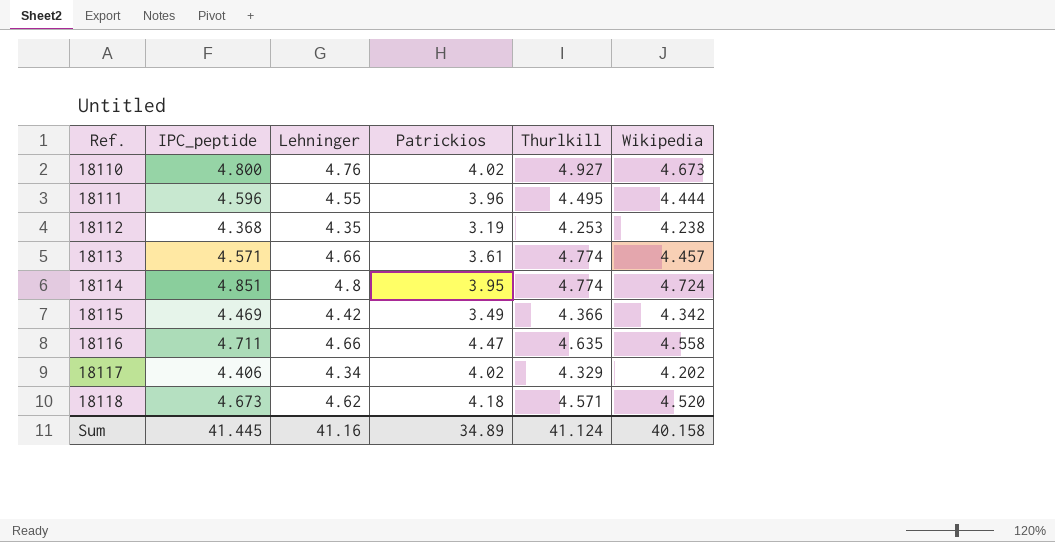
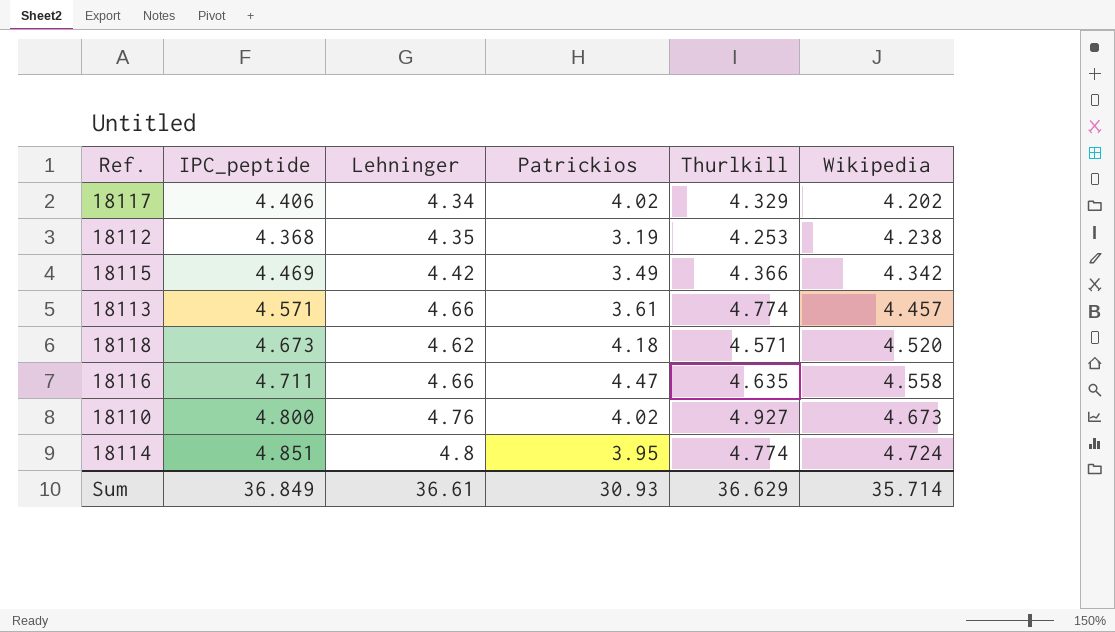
row order: Ref. ascending -> Wikipedia ascending
row 18111: 4.596 | 4.55 | 3.96 | 4.495 | 4.444 -> none
Sum | IPC_peptide: 41.445 -> 36.849
Sum | Lehninger: 41.16 -> 36.61
Sum | Patrickios: 34.89 -> 30.93
Sum | Thurlkill: 41.124 -> 36.629
Sum | Wikipedia: 40.158 -> 35.714

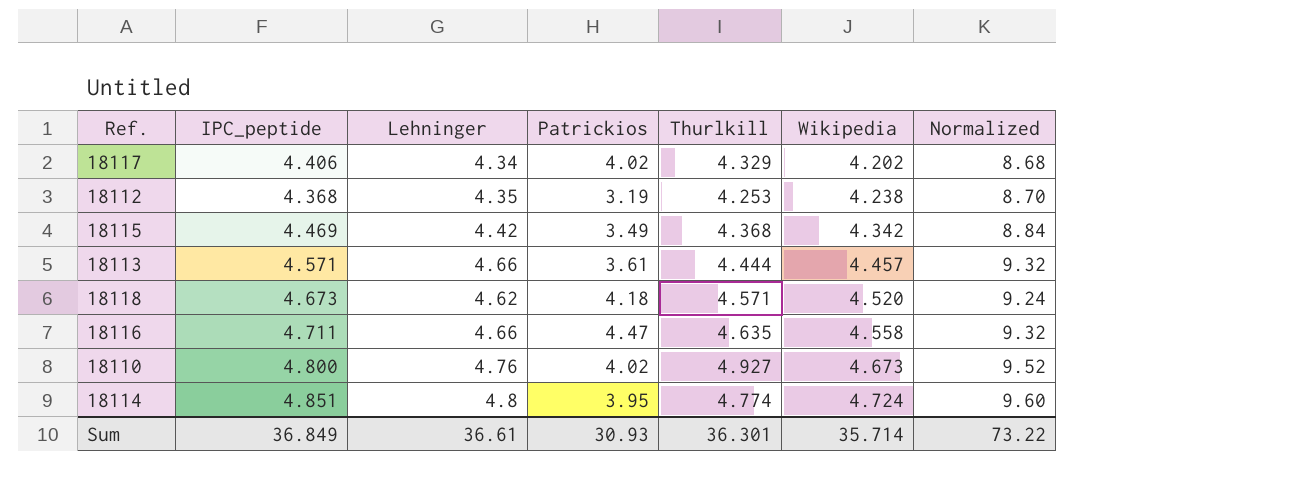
column Normalized | formula: none -> [Lehninger] * 2
18115 | Thurlkill: 4.366 -> 4.368
18113 | Thurlkill: 4.774 -> 4.444
Sum | Thurlkill: 36.629 -> 36.301

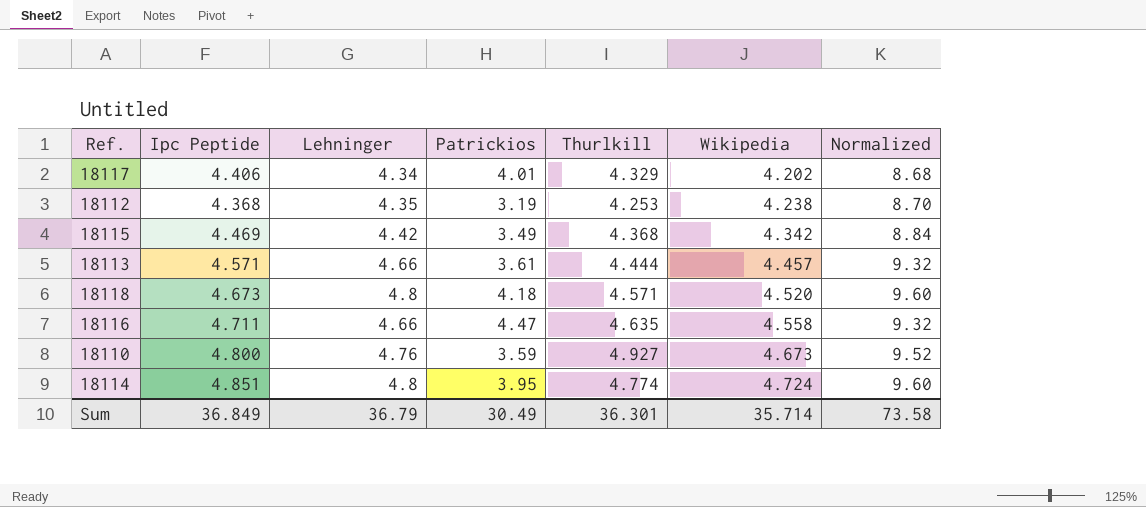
column name: IPC_peptide -> Ipc Peptide
18117 | Patrickios: 4.02 -> 4.01
18118 | Lehninger: 4.62 -> 4.8
18118 | Normalized: 9.24 -> 9.60
18110 | Patrickios: 4.02 -> 3.59
Sum | Lehninger: 36.61 -> 36.79
Sum | Patrickios: 30.93 -> 30.49
Sum | Normalized: 73.22 -> 73.58

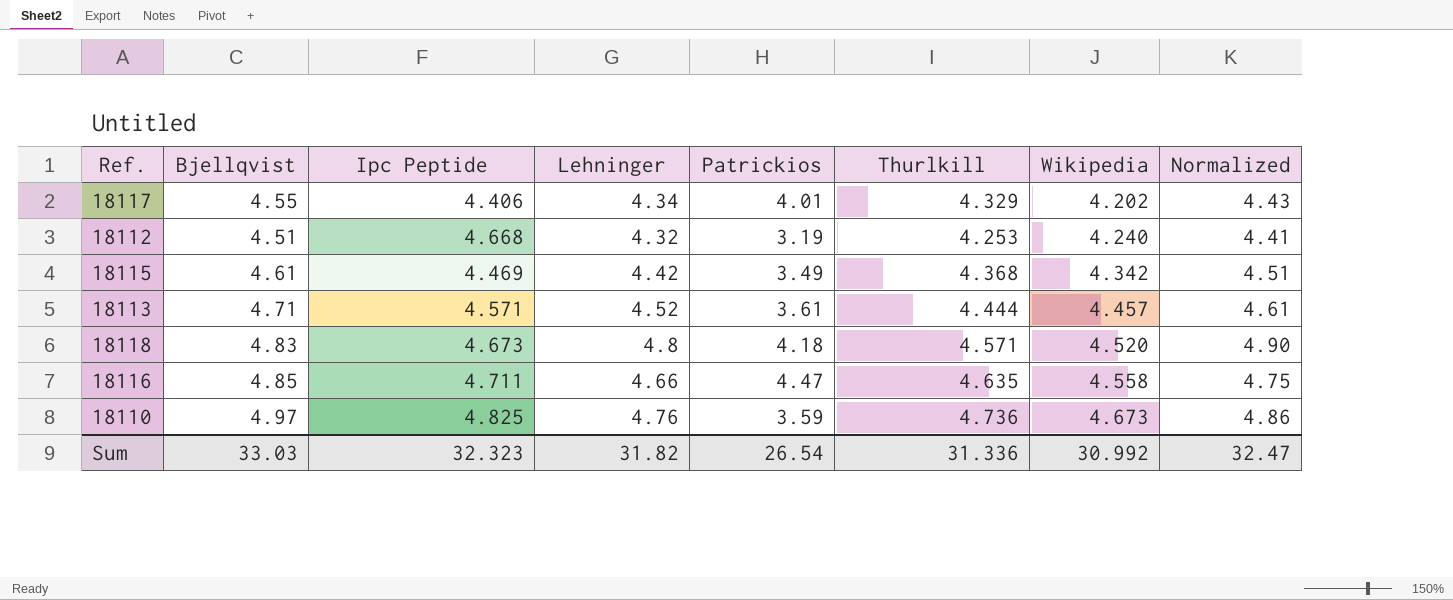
column Bjellqvist | position: none -> 2
column Normalized | formula: [Lehninger] * 2 -> [Lehninger] * 1.02
row 18114: 4.851 | 4.8 | 3.95 | 4.774 | 4.724 | 9.60 -> none
18112 | Ipc Peptide: 4.368 -> 4.668
18112 | Lehninger: 4.35 -> 4.32
18112 | Wikipedia: 4.238 -> 4.240
18113 | Lehninger: 4.66 -> 4.52
18110 | Ipc Peptide: 4.800 -> 4.825
18110 | Thurlkill: 4.927 -> 4.736
Sum | Ipc Peptide: 36.849 -> 32.323
Sum | Lehninger: 36.79 -> 31.82
Sum | Patrickios: 30.49 -> 26.54
Sum | Thurlkill: 36.301 -> 31.336
Sum | Wikipedia: 35.714 -> 30.992
Sum | Normalized: 73.58 -> 32.47

